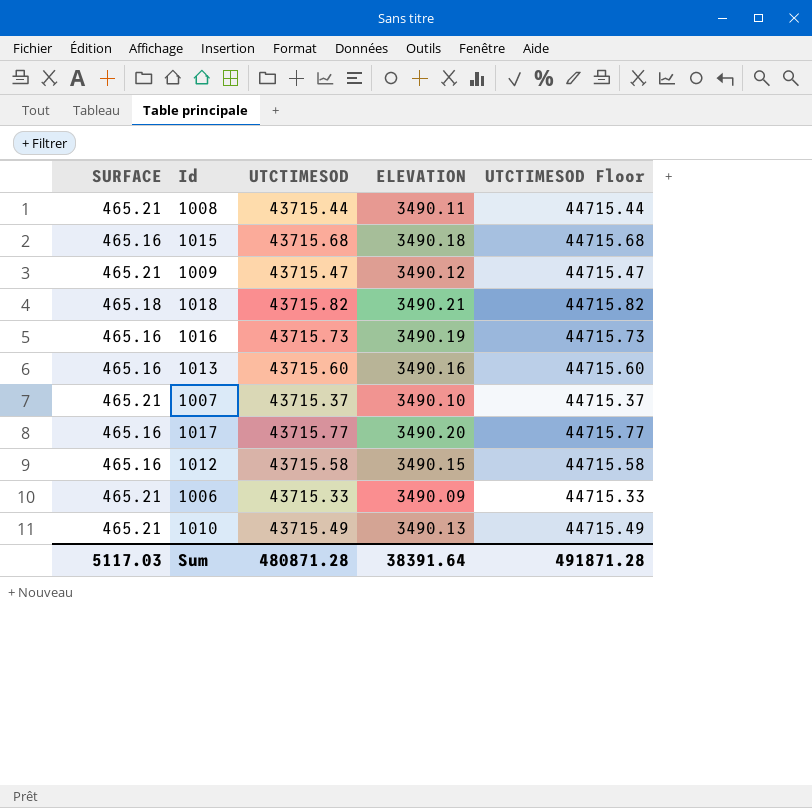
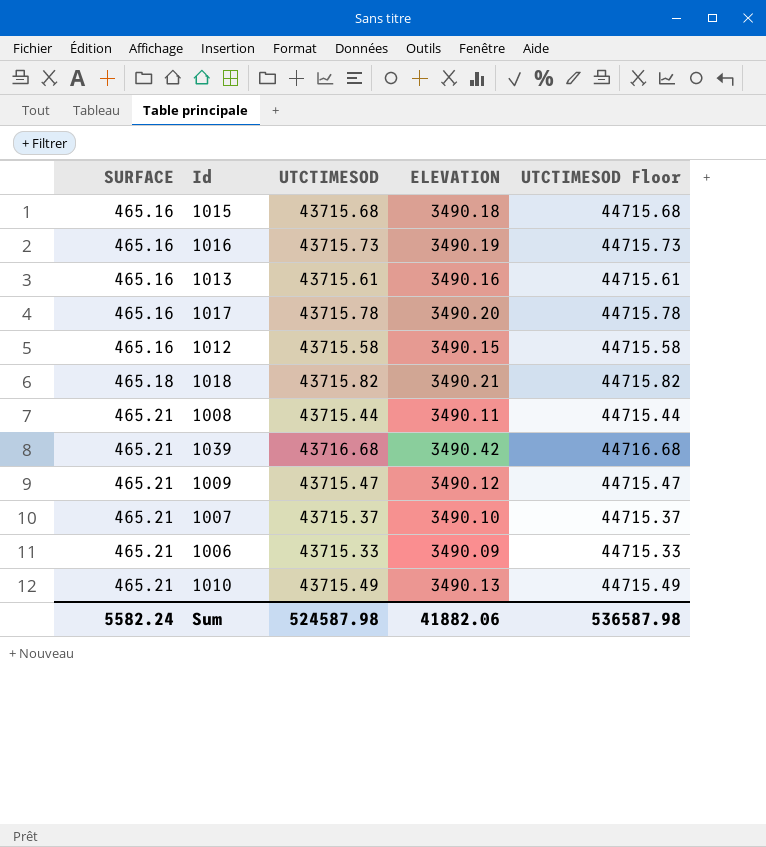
row order: none -> SURFACE ascending
1013 | UTCTIMESOD: 43715.60 -> 43715.61
1013 | UTCTIMESOD Floor: 44715.60 -> 44715.61
1017 | UTCTIMESOD: 43715.77 -> 43715.78
1017 | UTCTIMESOD Floor: 44715.77 -> 44715.78
row 1039: none -> 465.21 | 43716.68 | 3490.42 | 44716.68
Sum | SURFACE: 5117.03 -> 5582.24
Sum | UTCTIMESOD: 480871.28 -> 524587.98
Sum | ELEVATION: 38391.64 -> 41882.06
Sum | UTCTIMESOD Floor: 491871.28 -> 536587.98

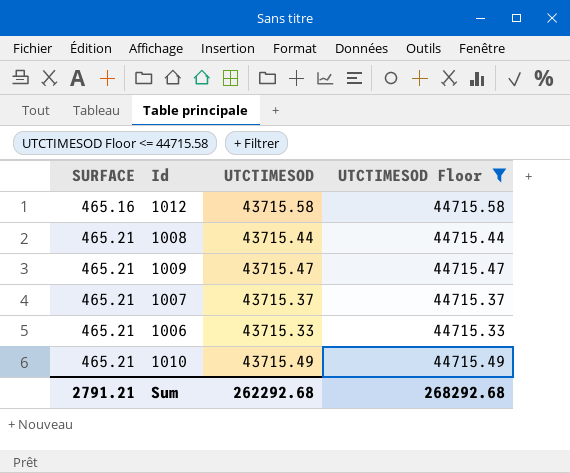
filter: none -> UTCTIMESOD Floor <= 44715.58
column ELEVATION | position: 4 -> none
Sum | SURFACE: 5582.24 -> 2791.21
Sum | UTCTIMESOD: 524587.98 -> 262292.68
Sum | UTCTIMESOD Floor: 536587.98 -> 268292.68

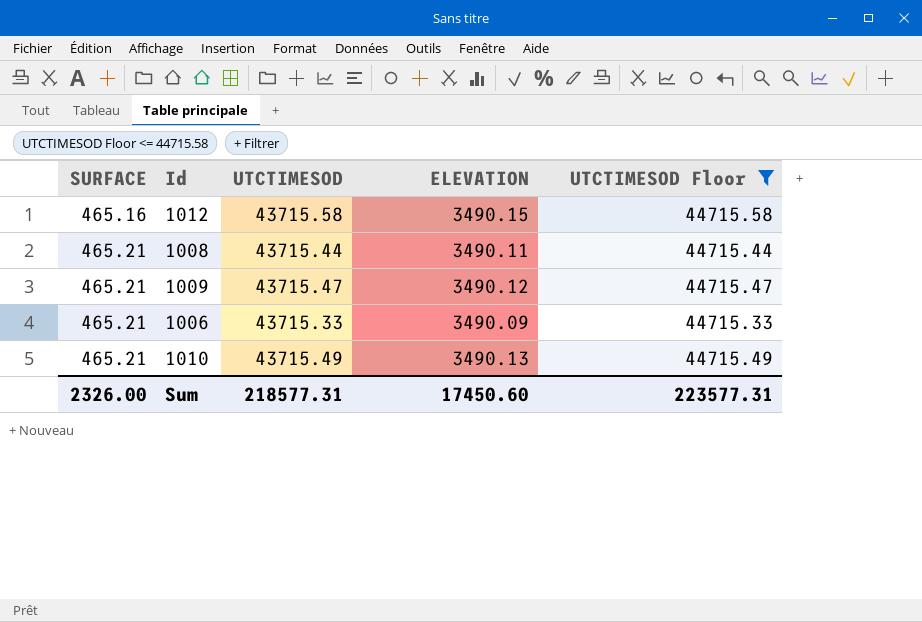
column ELEVATION | position: none -> 4
row 1007: 465.21 | 43715.37 | 44715.37 -> none
Sum | SURFACE: 2791.21 -> 2326.00
Sum | UTCTIMESOD: 262292.68 -> 218577.31
Sum | UTCTIMESOD Floor: 268292.68 -> 223577.31

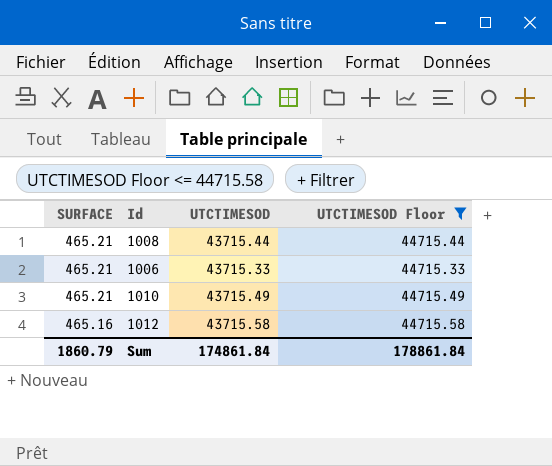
row order: SURFACE ascending -> SURFACE descending
column ELEVATION | position: 4 -> none
row 1009: 465.21 | 43715.47 | 3490.12 | 44715.47 -> none
Sum | SURFACE: 2326.00 -> 1860.79
Sum | UTCTIMESOD: 218577.31 -> 174861.84
Sum | UTCTIMESOD Floor: 223577.31 -> 178861.84

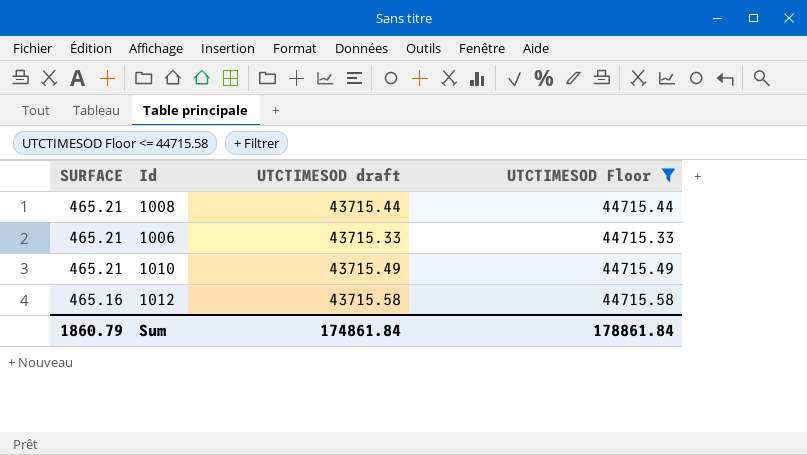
column name: UTCTIMESOD -> UTCTIMESOD draft

